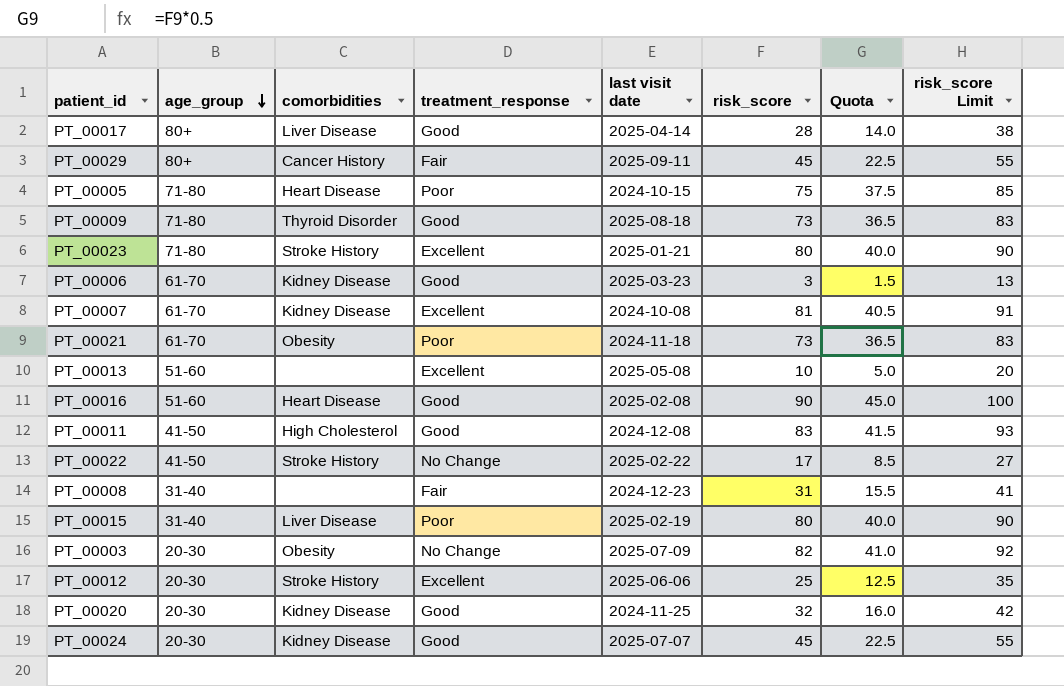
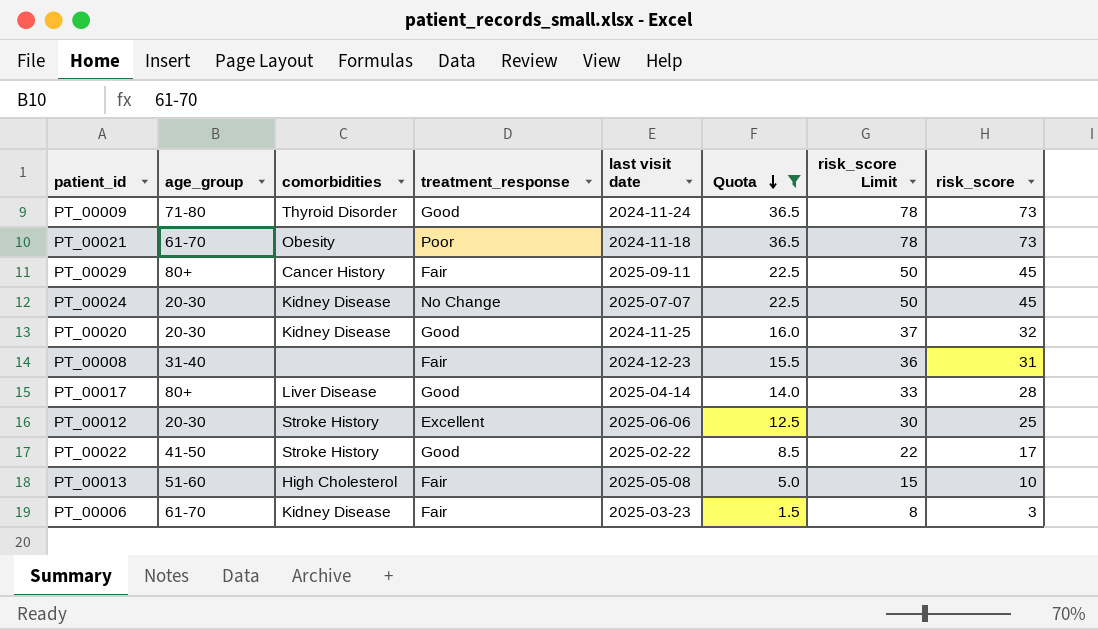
filter: none -> Quota <= 36.5
row order: age_group descending -> Quota descending
column risk_score Limit | formula: [risk_score] + 10 -> [risk_score] + 5
column risk_score | position: 6 -> 8
PT_00009 | last visit date: 2025-08-18 -> 2024-11-24
PT_00024 | treatment_response: Good -> No Change
PT_00022 | treatment_response: No Change -> Good
PT_00013 | comorbidities: none -> High Cholesterol
PT_00013 | treatment_response: Excellent -> Fair
PT_00006 | treatment_response: Good -> Fair

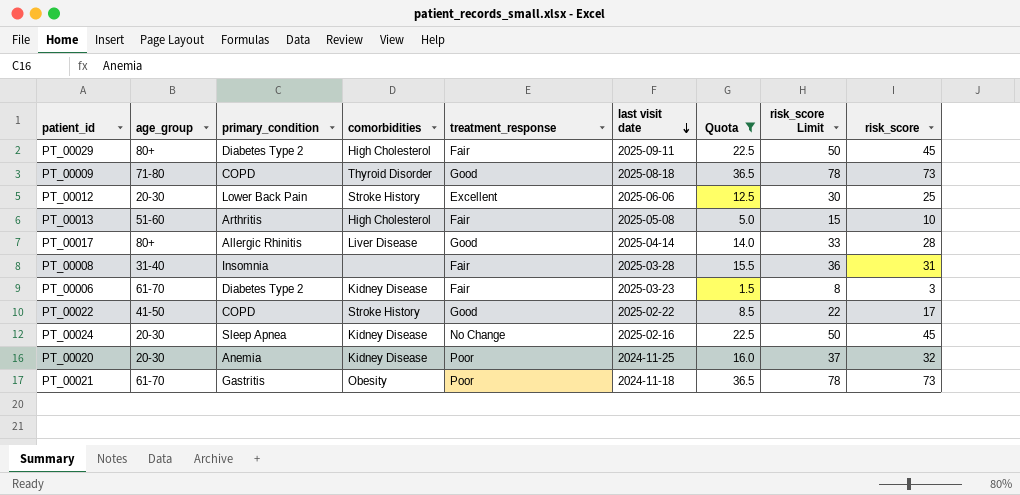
row order: Quota descending -> last visit date descending
column primary_condition | position: none -> 3
PT_00029 | comorbidities: Cancer History -> High Cholesterol
PT_00009 | last visit date: 2024-11-24 -> 2025-08-18
PT_00008 | last visit date: 2024-12-23 -> 2025-03-28
PT_00024 | last visit date: 2025-07-07 -> 2025-02-16
PT_00020 | treatment_response: Good -> Poor

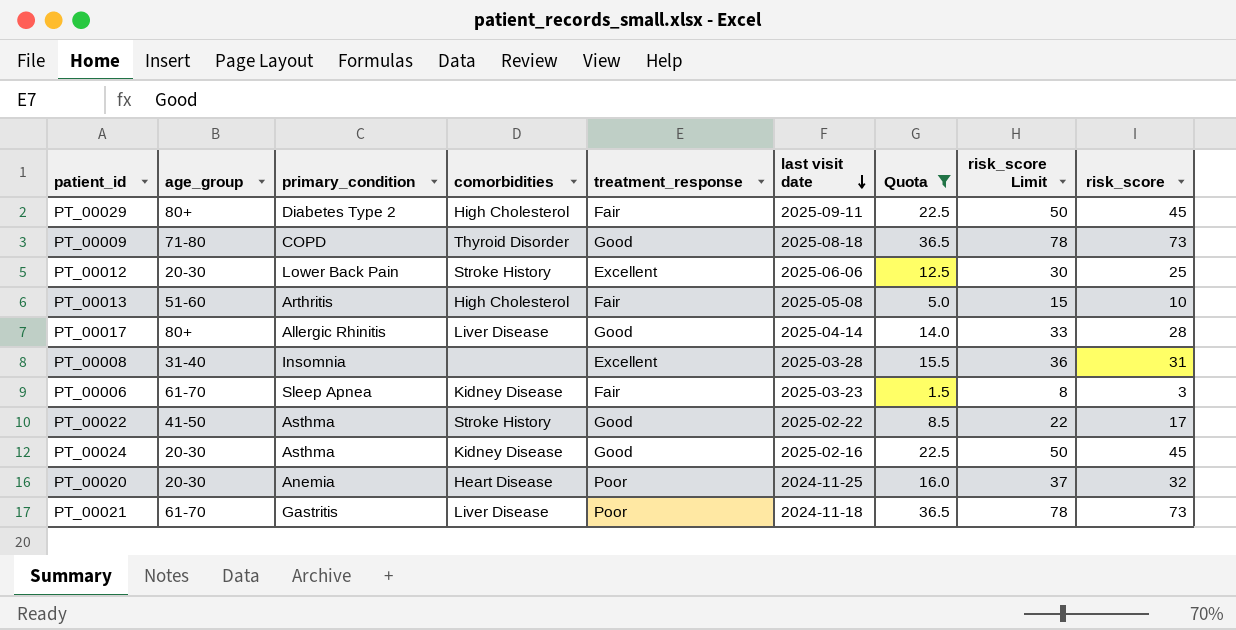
PT_00008 | treatment_response: Fair -> Excellent
PT_00006 | primary_condition: Diabetes Type 2 -> Sleep Apnea
PT_00022 | primary_condition: COPD -> Asthma
PT_00024 | primary_condition: Sleep Apnea -> Asthma
PT_00024 | treatment_response: No Change -> Good
PT_00020 | comorbidities: Kidney Disease -> Heart Disease
PT_00021 | comorbidities: Obesity -> Liver Disease

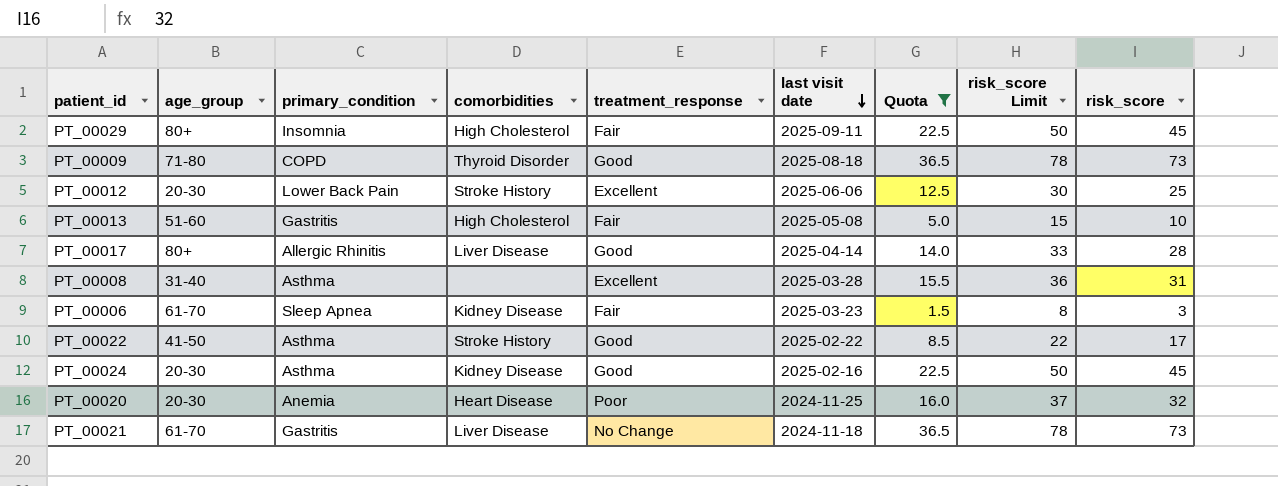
PT_00029 | primary_condition: Diabetes Type 2 -> Insomnia
PT_00013 | primary_condition: Arthritis -> Gastritis
PT_00008 | primary_condition: Insomnia -> Asthma
PT_00021 | treatment_response: Poor -> No Change

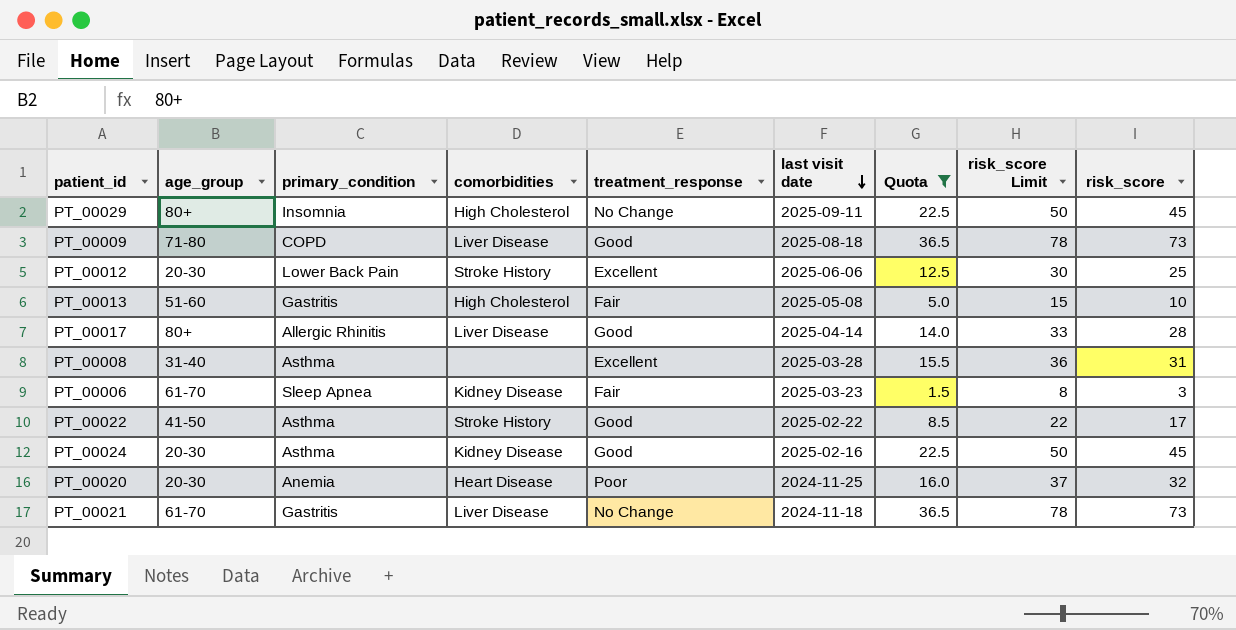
PT_00029 | treatment_response: Fair -> No Change
PT_00009 | comorbidities: Thyroid Disorder -> Liver Disease

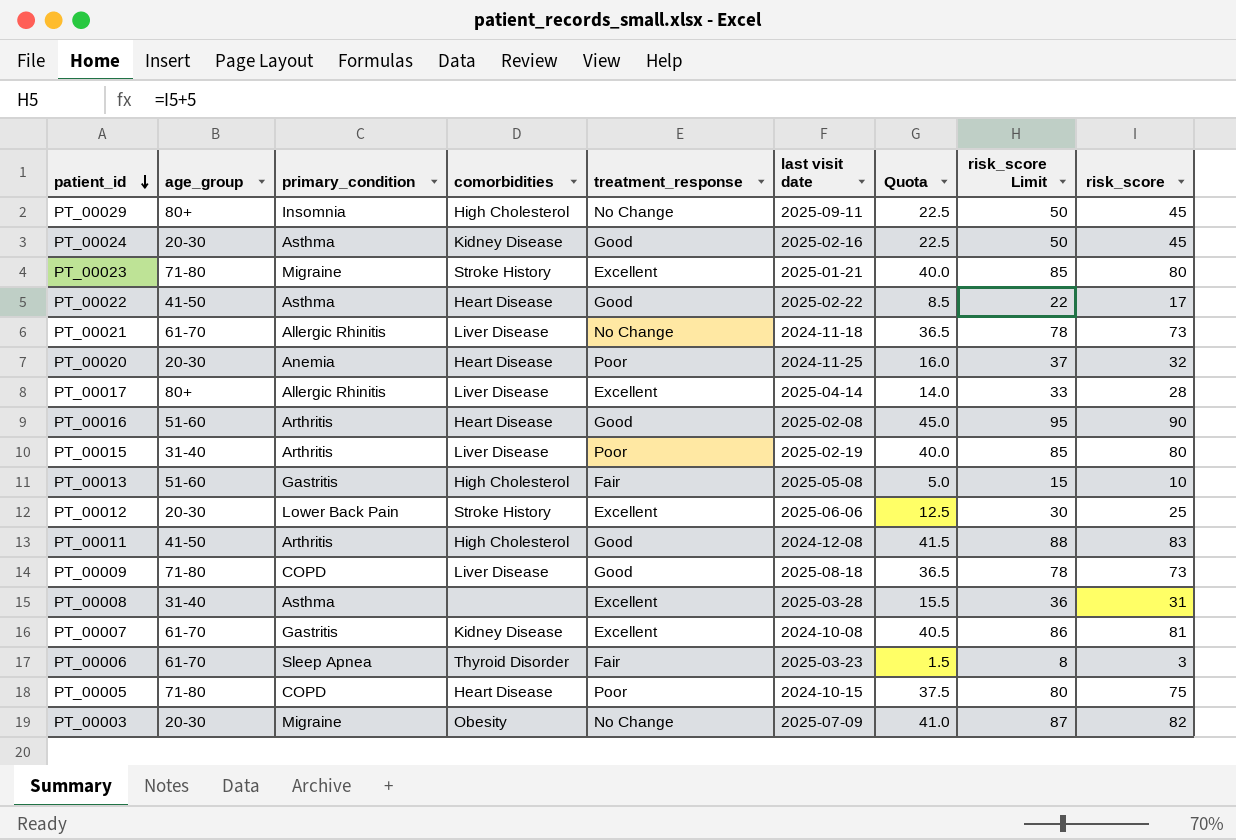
filter: Quota <= 36.5 -> none
row order: last visit date descending -> patient_id descending
PT_00022 | comorbidities: Stroke History -> Heart Disease
PT_00021 | primary_condition: Gastritis -> Allergic Rhinitis
PT_00017 | treatment_response: Good -> Excellent
PT_00006 | comorbidities: Kidney Disease -> Thyroid Disorder

